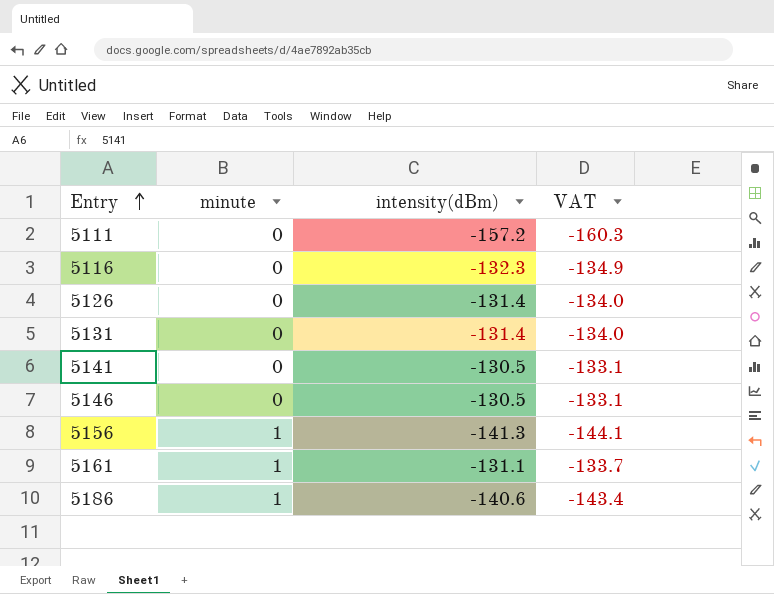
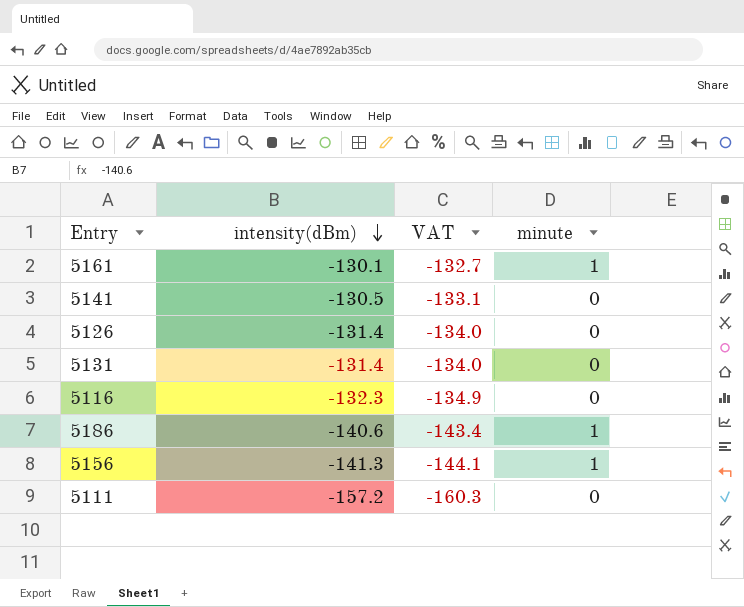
row order: Entry ascending -> intensity(dBm) descending
column minute | position: 2 -> 4
row 5146: 0 | -130.5 | -133.1 -> none
5161 | intensity(dBm): -131.1 -> -130.1
5161 | VAT: -133.7 -> -132.7

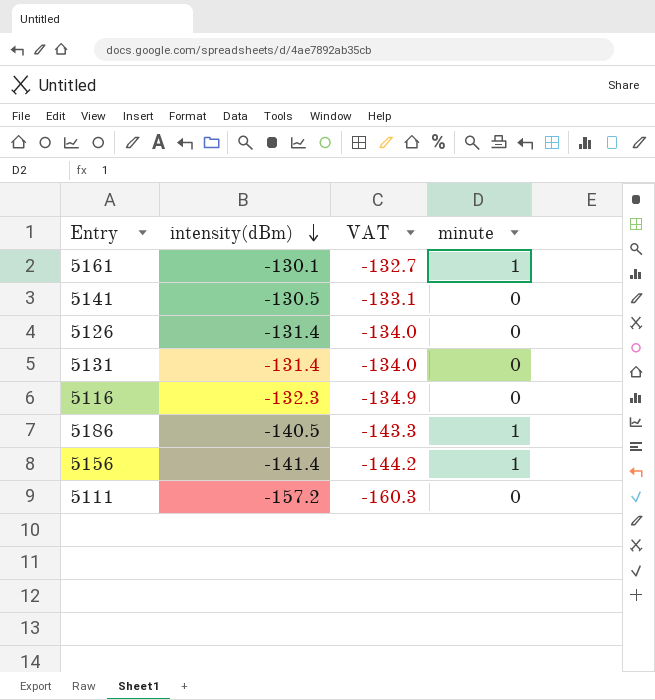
5186 | intensity(dBm): -140.6 -> -140.5
5186 | VAT: -143.4 -> -143.3
5156 | intensity(dBm): -141.3 -> -141.4
5156 | VAT: -144.1 -> -144.2

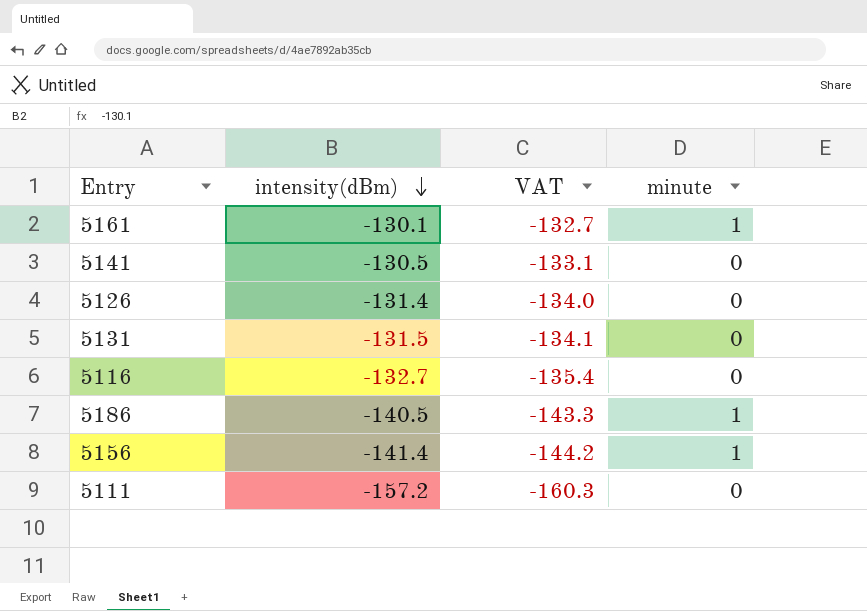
5131 | intensity(dBm): -131.4 -> -131.5
5131 | VAT: -134.0 -> -134.1
5116 | intensity(dBm): -132.3 -> -132.7
5116 | VAT: -134.9 -> -135.4

